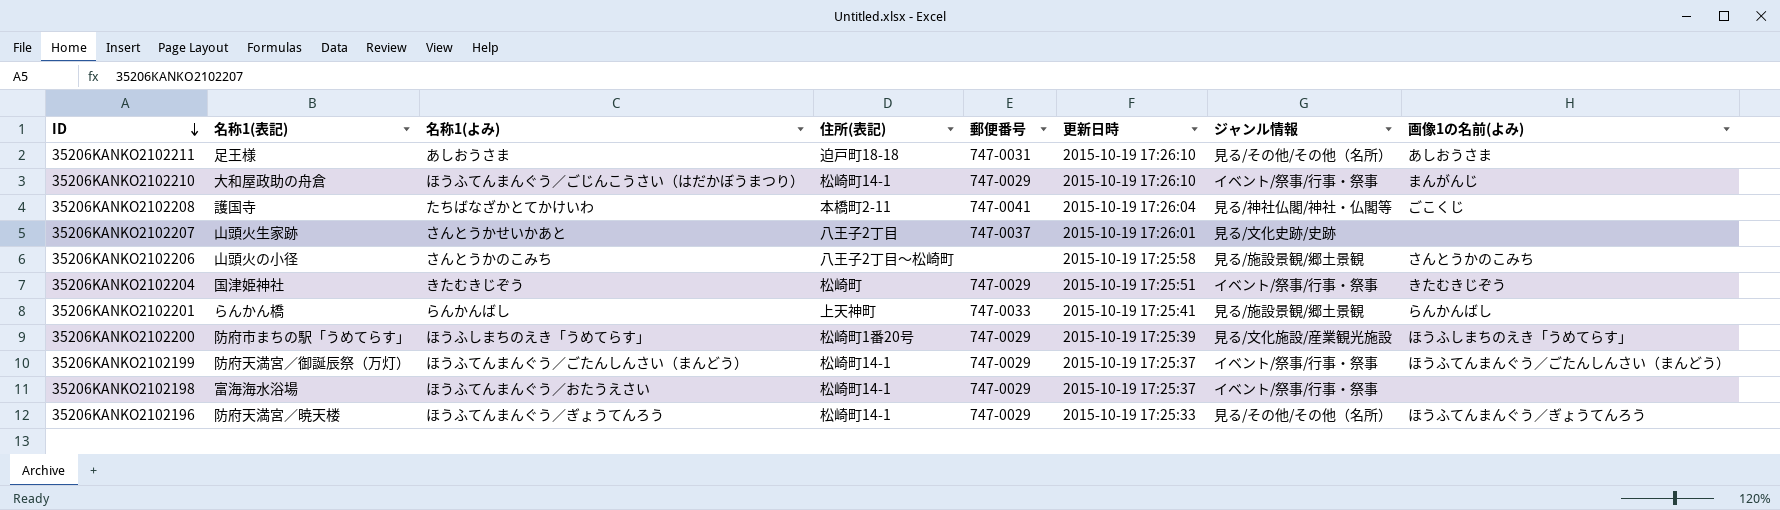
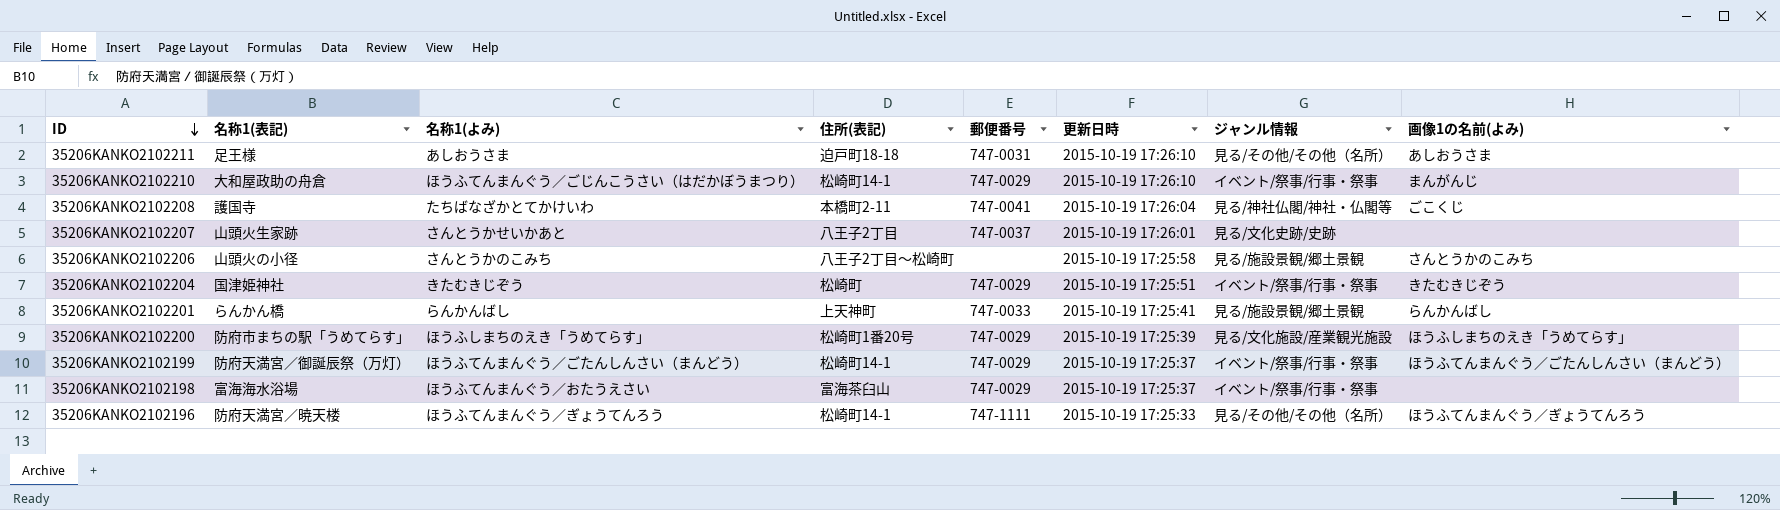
35206KANKO2102198 | 住所(表記): 松崎町14-1 -> 富海茶臼山
35206KANKO2102196 | 郵便番号: 747-0029 -> 747-1111

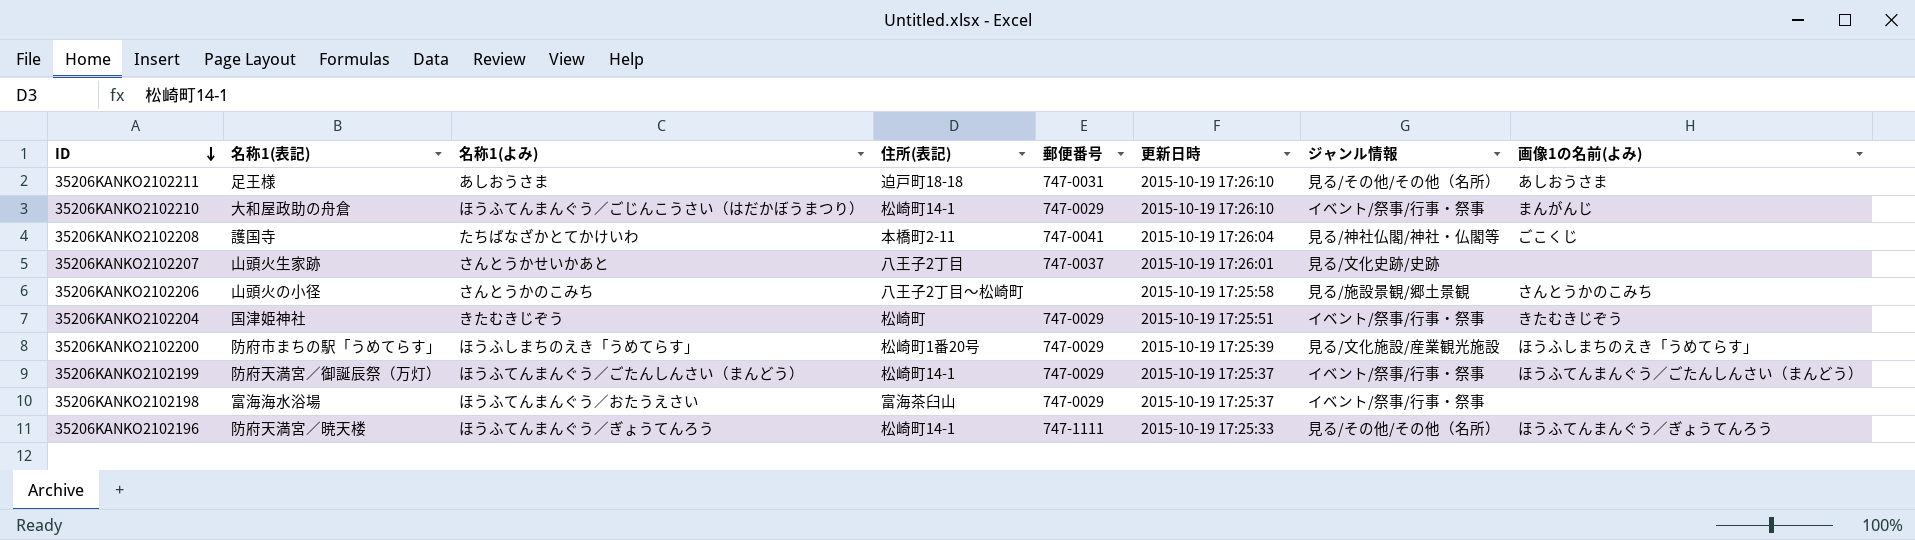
row 35206KANKO2102201: らんかん橋 | らんかんばし | 上天神町 | 747-0033 | 2015-10-19 17:25:41 | 見る/施設景観/郷土景観 | らんかんばし -> none

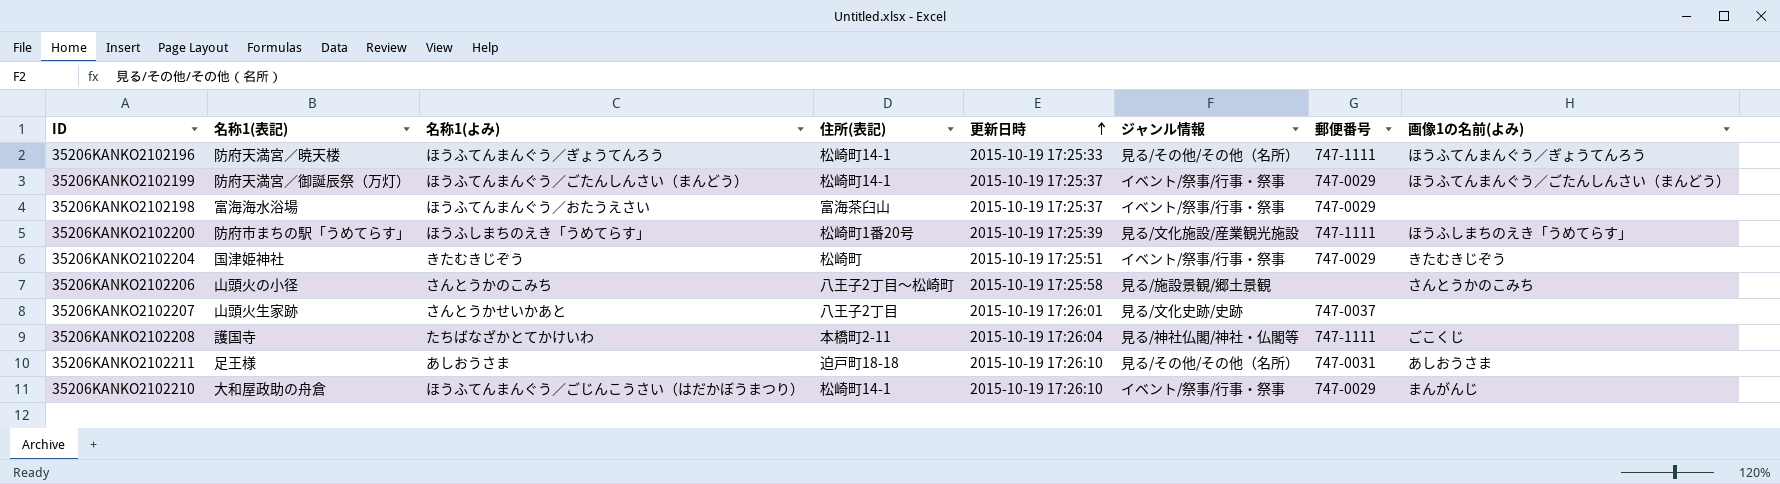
row order: ID descending -> 更新日時 ascending
column 郵便番号 | position: 5 -> 7
35206KANKO2102200 | 郵便番号: 747-0029 -> 747-1111
35206KANKO2102208 | 郵便番号: 747-0041 -> 747-1111

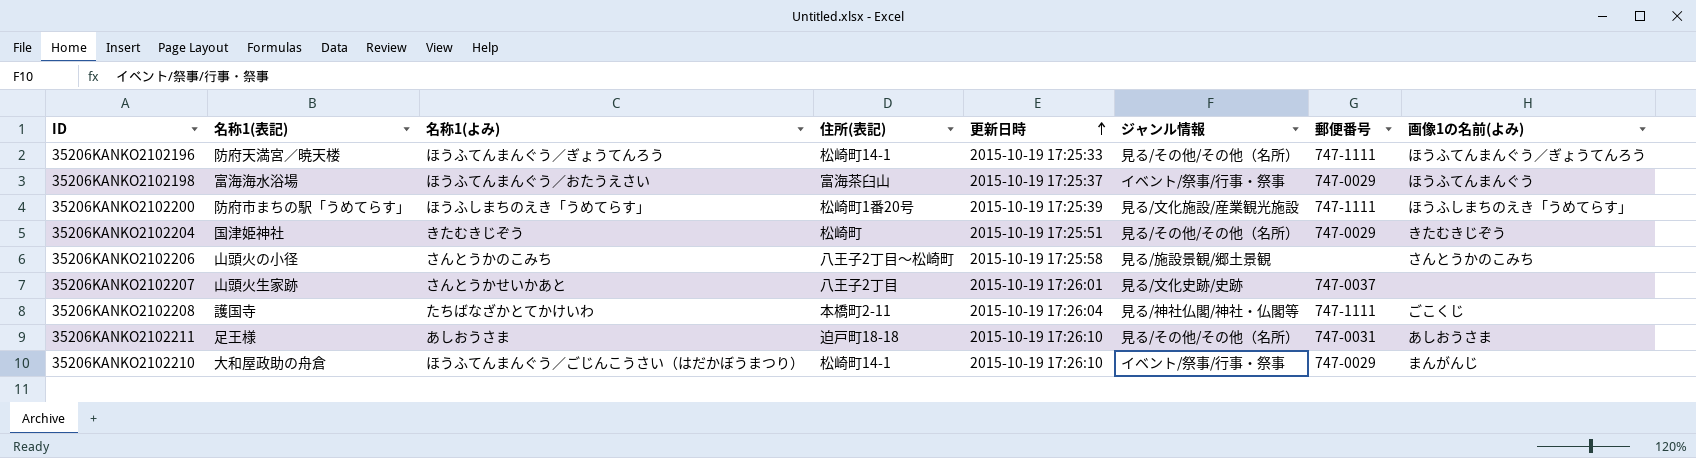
row 35206KANKO2102199: 防府天満宮／御誕辰祭（万灯） | ほうふてんまんぐう／ごたんしんさい（まんどう） | 松崎町14-1 | 2015-10-19 17:25:37 | イベント/祭事/行事・祭事 | 747-0029 | ほうふてんまんぐう／ごたんしんさい（まんどう） -> none
35206KANKO2102198 | 画像1の名前(よみ): none -> ほうふてんまんぐう
35206KANKO2102204 | ジャンル情報: イベント/祭事/行事・祭事 -> 見る/その他/その他（名所）

